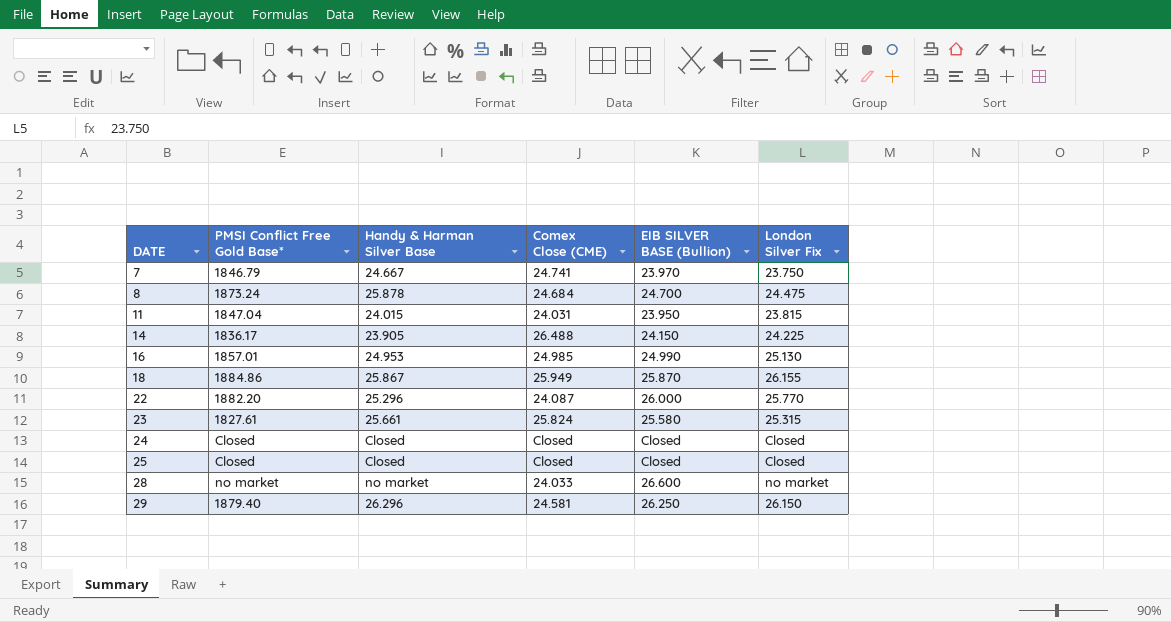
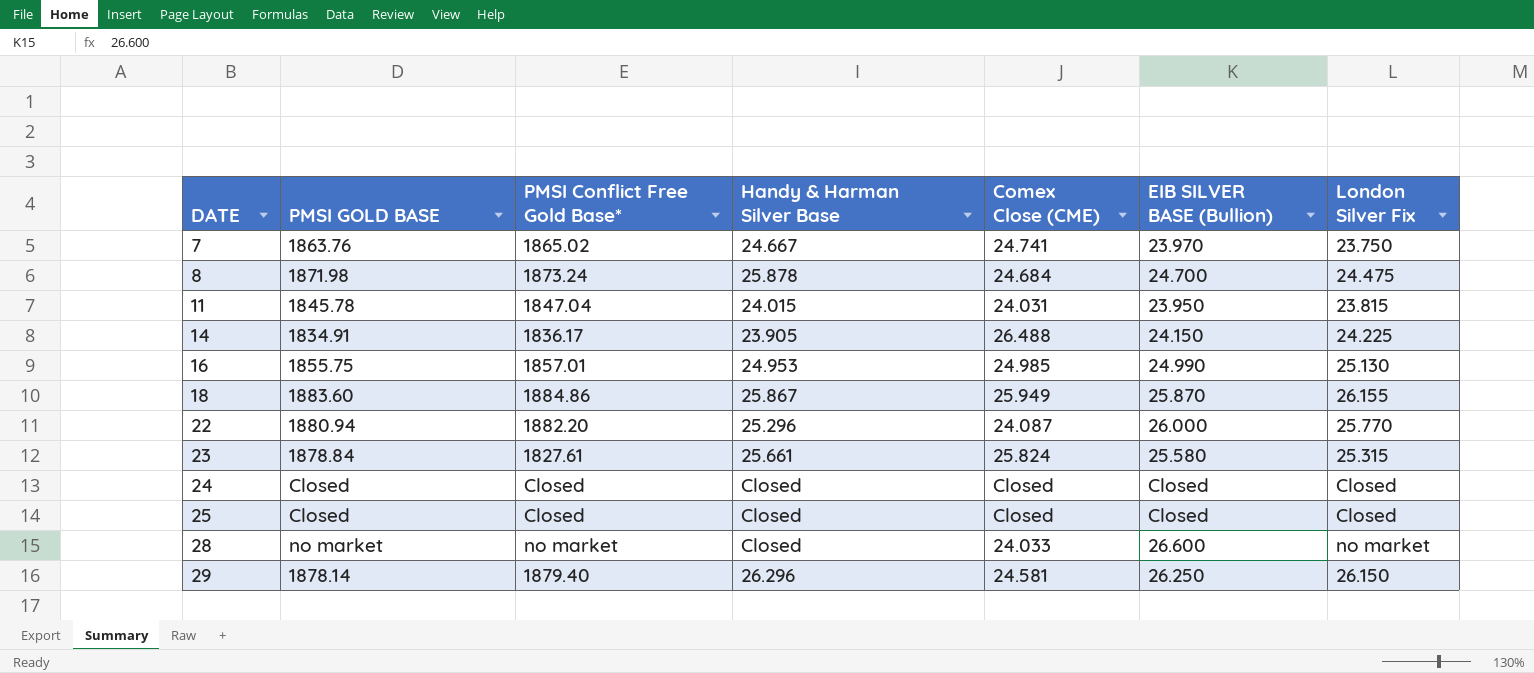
column PMSI GOLD BASE | position: none -> 2
7 | PMSI Conflict Free Gold Base*: 1846.79 -> 1865.02
28 | Handy & Harman Silver Base: no market -> Closed

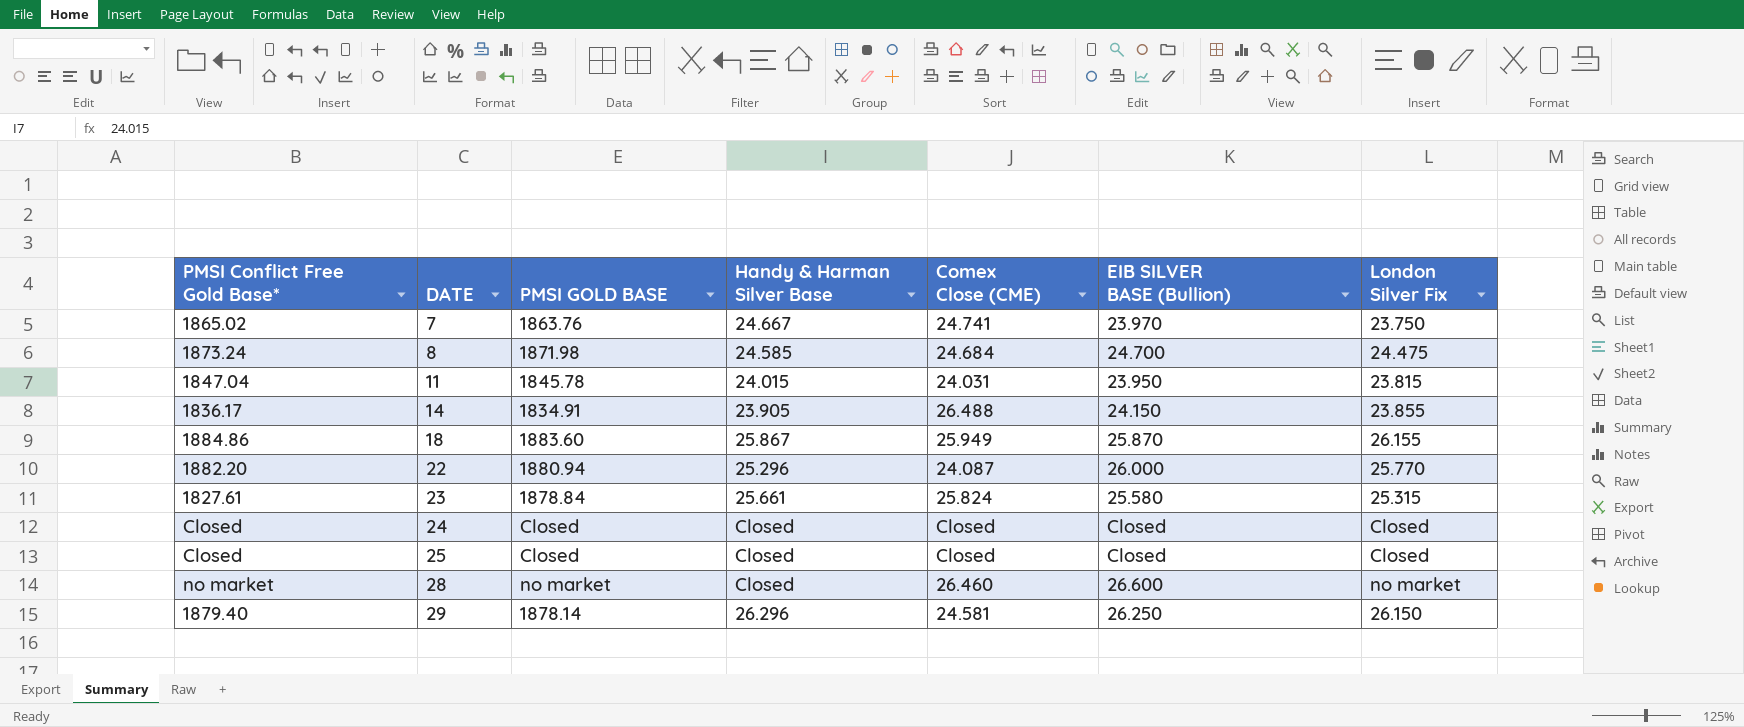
column PMSI Conflict Free Gold Base* | position: 3 -> 1
row 16: 1855.75 | 1857.01 | 24.953 | 24.985 | 24.990 | 25.130 -> none
8 | Handy & Harman Silver Base: 25.878 -> 24.585
14 | London Silver Fix: 24.225 -> 23.855
28 | Comex Close (CME): 24.033 -> 26.460

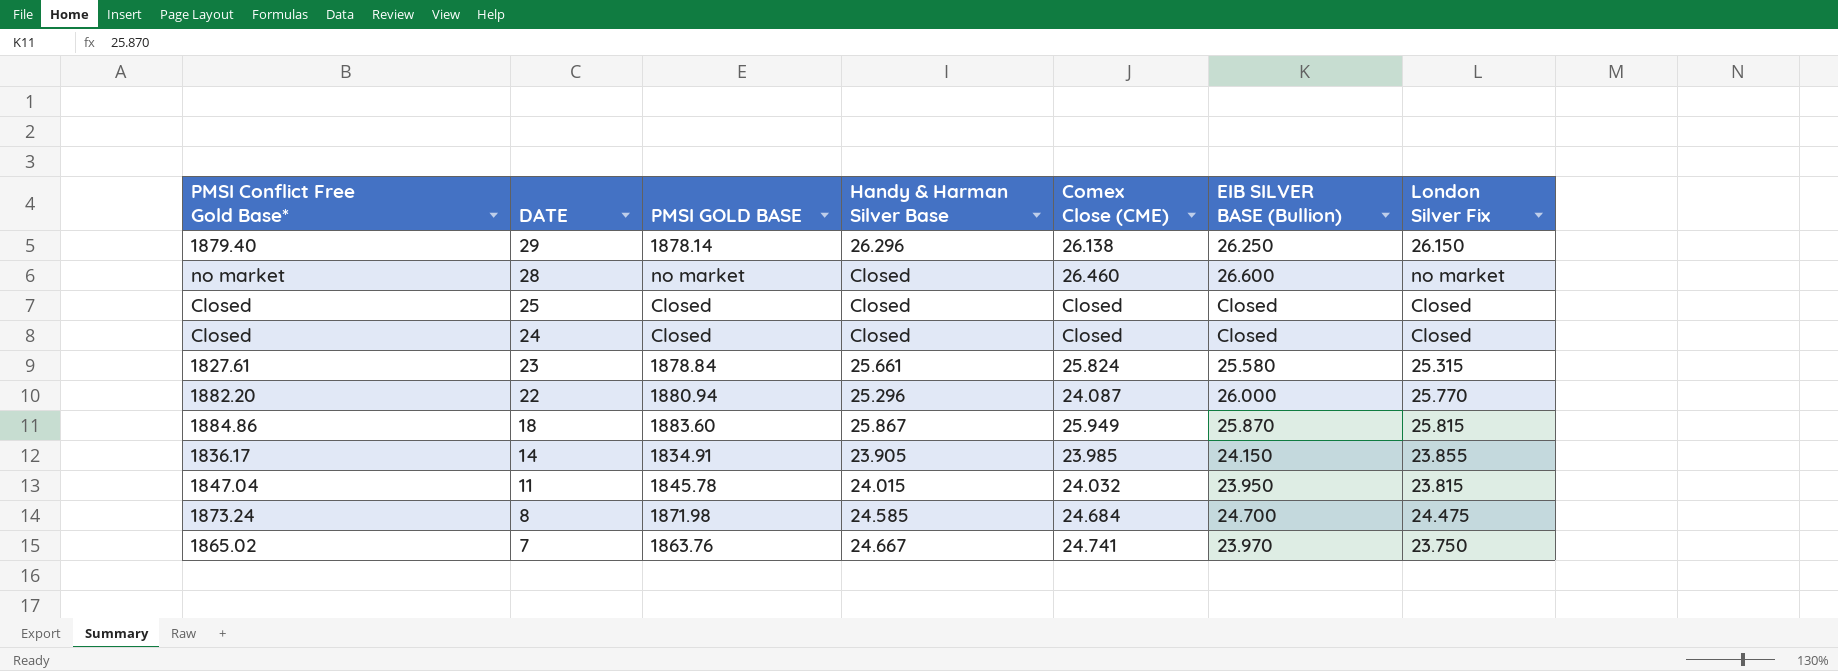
row order: DATE ascending -> DATE descending
29 | Comex Close (CME): 24.581 -> 26.138
18 | London Silver Fix: 26.155 -> 25.815
14 | Comex Close (CME): 26.488 -> 23.985
11 | Comex Close (CME): 24.031 -> 24.032

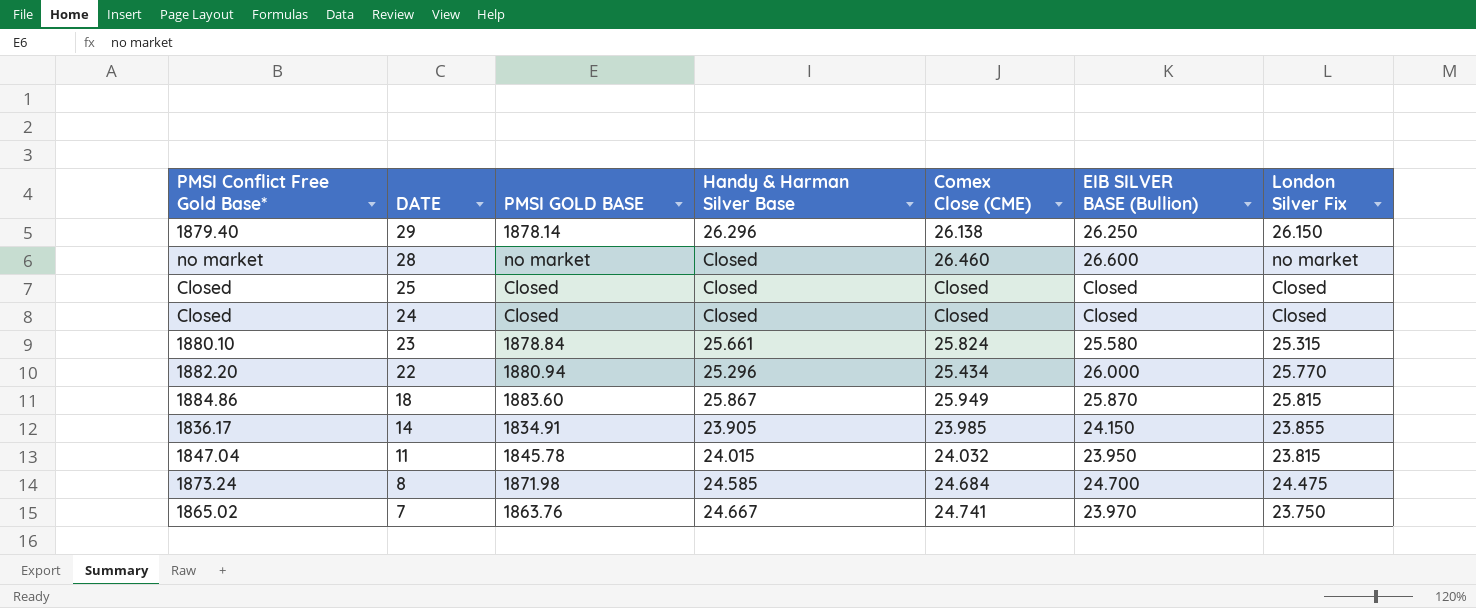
23 | PMSI Conflict Free Gold Base*: 1827.61 -> 1880.10
22 | Comex Close (CME): 24.087 -> 25.434

